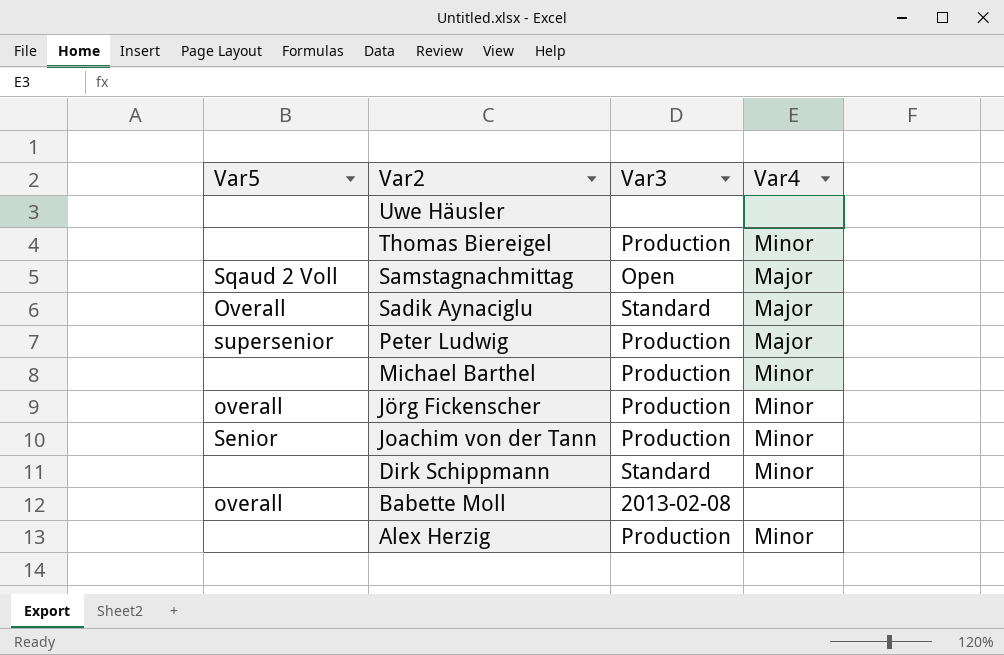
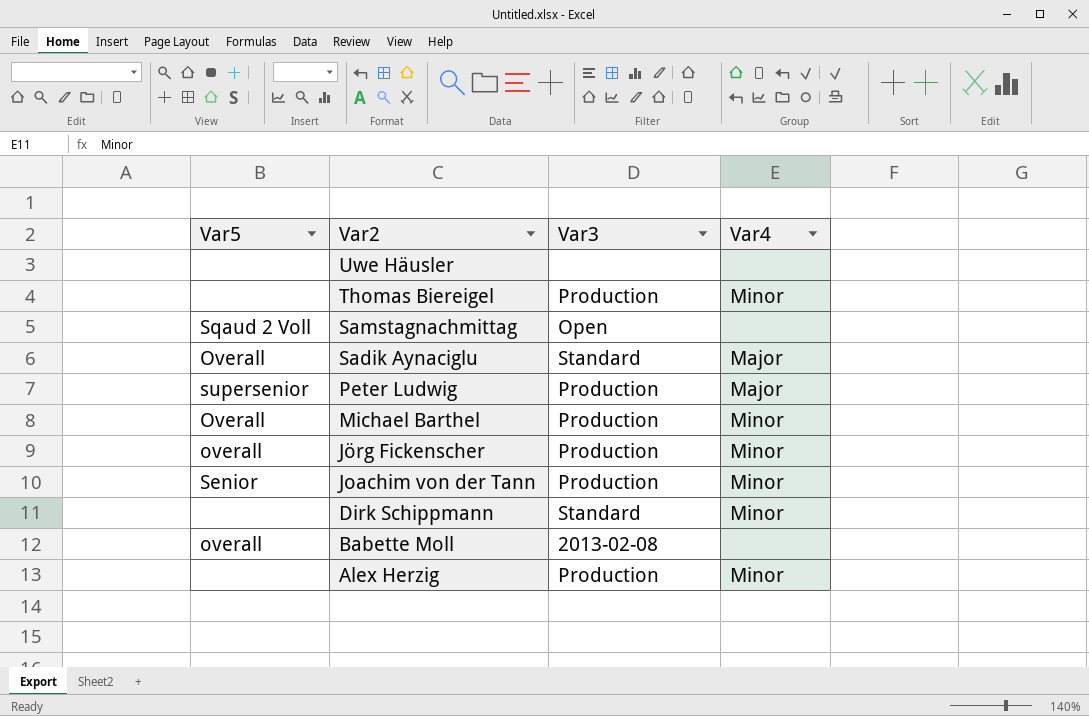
Samstagnachmittag | Var4: Major -> none
Michael Barthel | Var5: none -> Overall

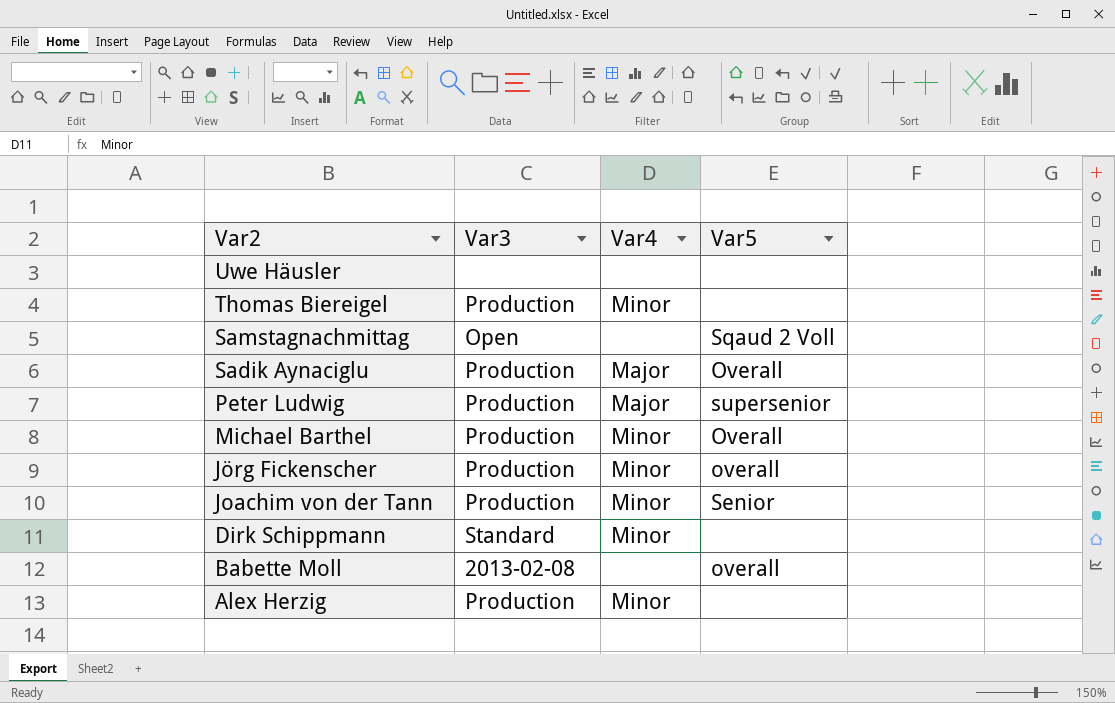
column Var5 | position: 1 -> 4
Sadik Aynaciglu | Var3: Standard -> Production

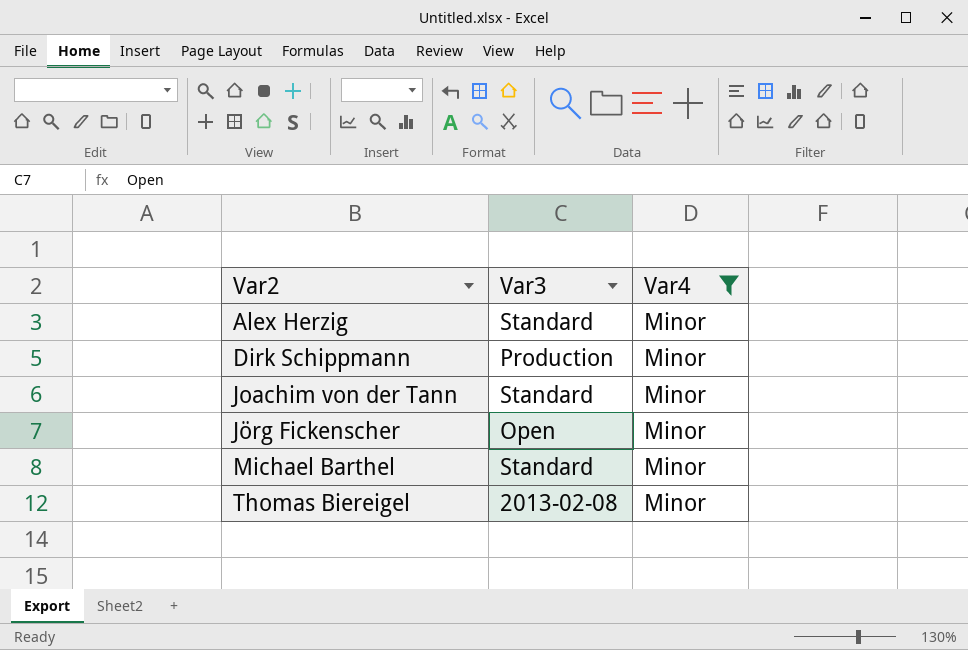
filter: none -> Var4 = Minor
row order: Var2 descending -> Var2 ascending
column Var5 | position: 4 -> none
Alex Herzig | Var3: Production -> Standard
Dirk Schippmann | Var3: Standard -> Production
Joachim von der Tann | Var3: Production -> Standard
Jörg Fickenscher | Var3: Production -> Open
Michael Barthel | Var3: Production -> Standard
Thomas Biereigel | Var3: Production -> 2013-02-08

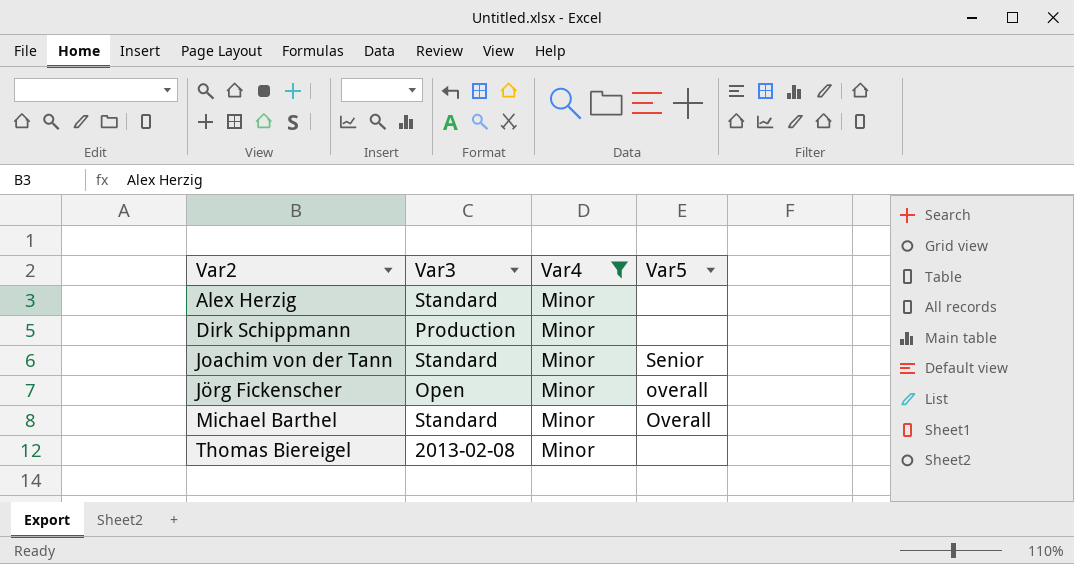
column Var5 | position: none -> 4

